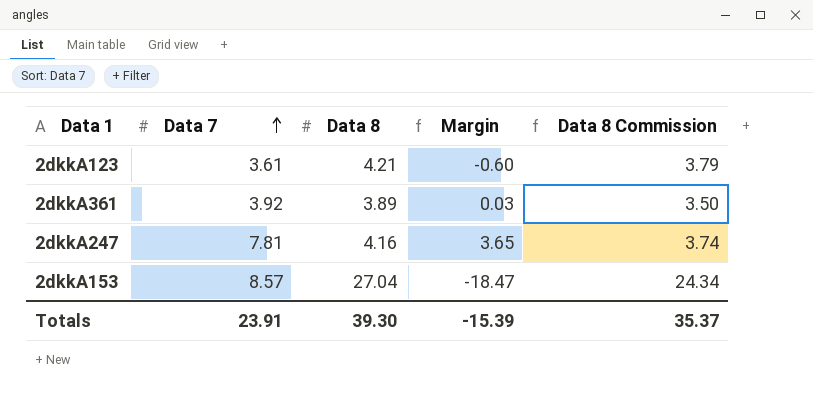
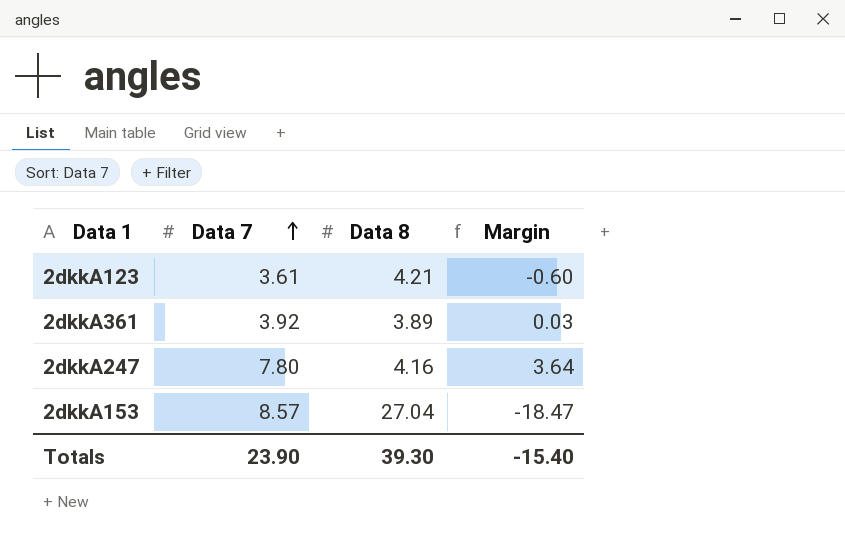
column Data 8 Commission | formula: [Data 8] * 0.9 -> none
2dkkA247 | Data 7: 7.81 -> 7.80
2dkkA247 | Margin: 3.65 -> 3.64
Totals | Data 7: 23.91 -> 23.90
Totals | Margin: -15.39 -> -15.40

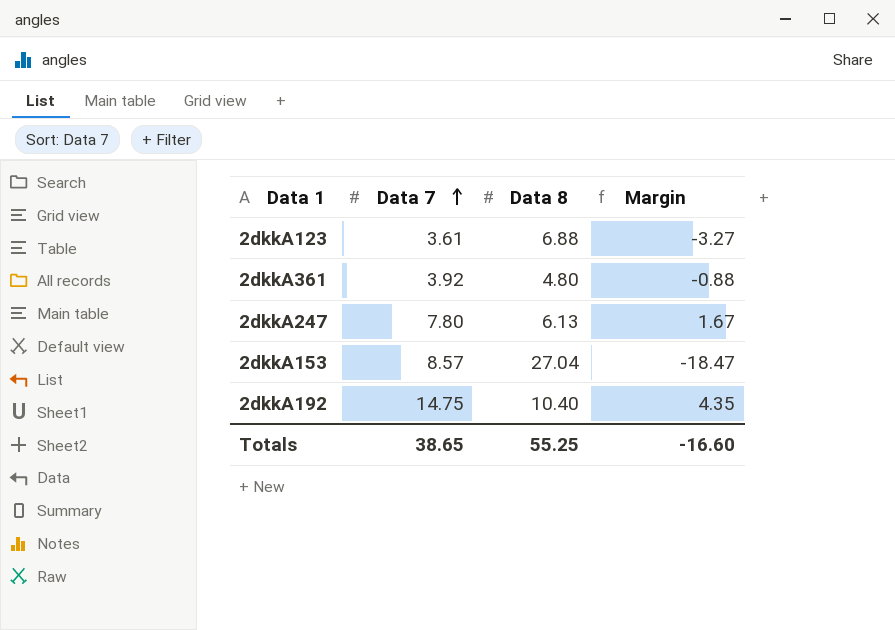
2dkkA123 | Data 8: 4.21 -> 6.88
2dkkA123 | Margin: -0.60 -> -3.27
2dkkA361 | Data 8: 3.89 -> 4.80
2dkkA361 | Margin: 0.03 -> -0.88
2dkkA247 | Data 8: 4.16 -> 6.13
2dkkA247 | Margin: 3.64 -> 1.67
row 2dkkA192: none -> 14.75 | 10.40 | 4.35
Totals | Data 7: 23.90 -> 38.65
Totals | Data 8: 39.30 -> 55.25
Totals | Margin: -15.40 -> -16.60

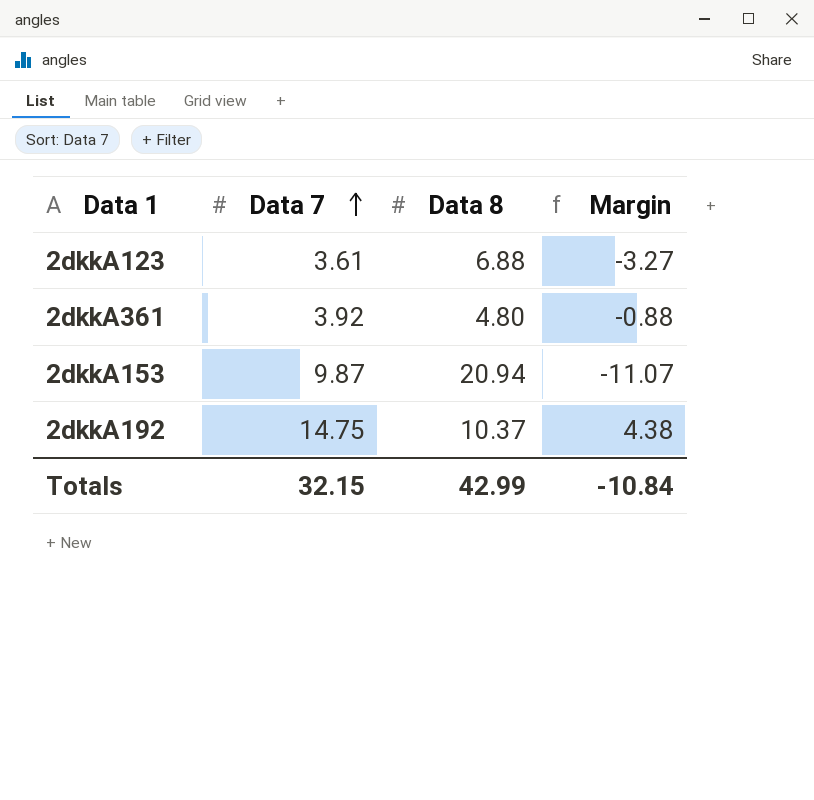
row 2dkkA247: 7.80 | 6.13 | 1.67 -> none
2dkkA153 | Data 7: 8.57 -> 9.87
2dkkA153 | Data 8: 27.04 -> 20.94
2dkkA153 | Margin: -18.47 -> -11.07
2dkkA192 | Data 8: 10.40 -> 10.37
2dkkA192 | Margin: 4.35 -> 4.38
Totals | Data 7: 38.65 -> 32.15
Totals | Data 8: 55.25 -> 42.99
Totals | Margin: -16.60 -> -10.84

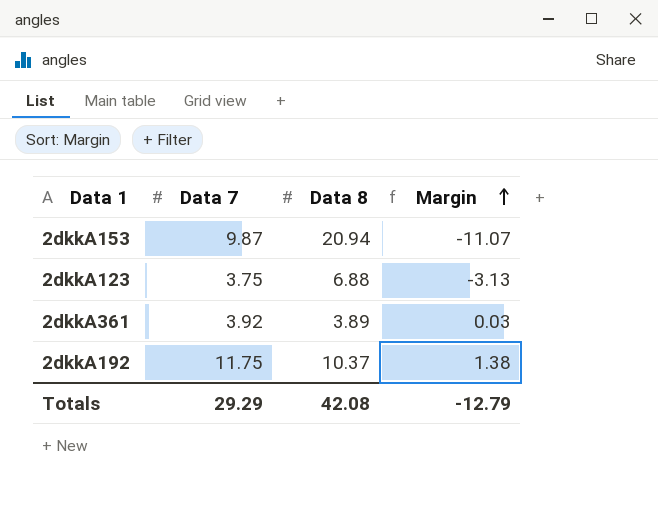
row order: Data 7 ascending -> Margin ascending
2dkkA123 | Data 7: 3.61 -> 3.75
2dkkA123 | Margin: -3.27 -> -3.13
2dkkA361 | Data 8: 4.80 -> 3.89
2dkkA361 | Margin: -0.88 -> 0.03
2dkkA192 | Data 7: 14.75 -> 11.75
2dkkA192 | Margin: 4.38 -> 1.38
Totals | Data 7: 32.15 -> 29.29
Totals | Data 8: 42.99 -> 42.08
Totals | Margin: -10.84 -> -12.79

